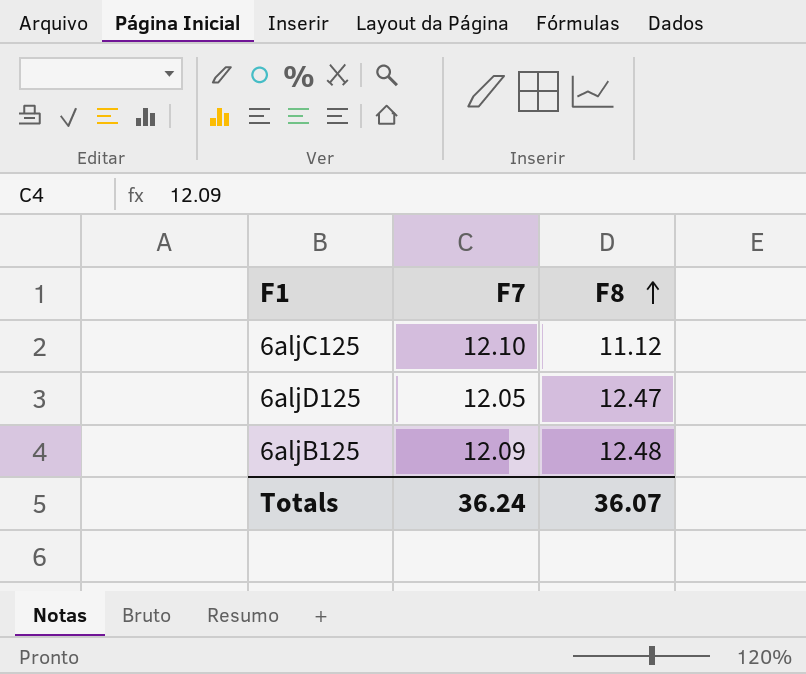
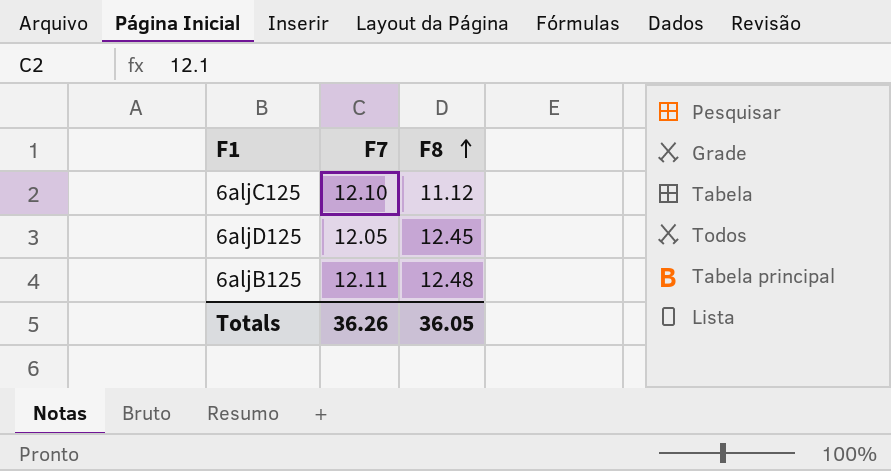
6aljD125 | F8: 12.47 -> 12.45
6aljB125 | F7: 12.09 -> 12.11
Totals | F7: 36.24 -> 36.26
Totals | F8: 36.07 -> 36.05

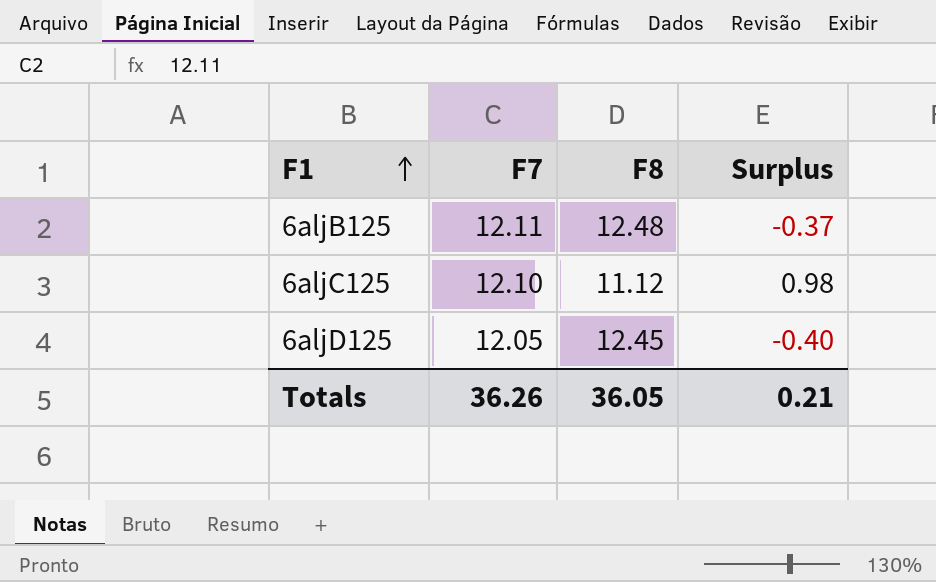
row order: F8 ascending -> F1 ascending
column Surplus | formula: none -> [F7] - [F8]

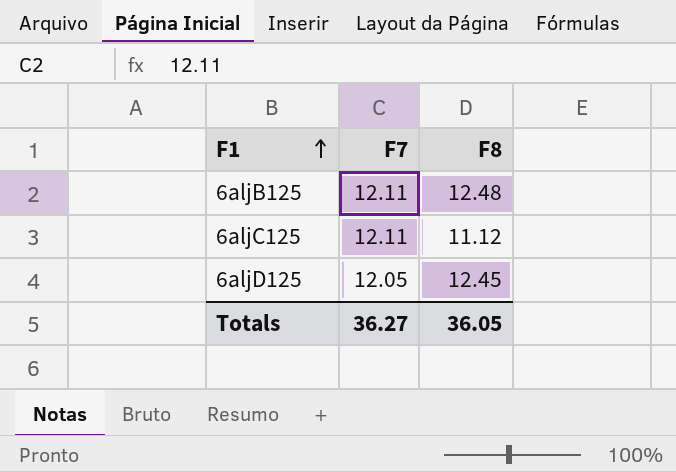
column Surplus | formula: [F7] - [F8] -> none
6aljC125 | F7: 12.10 -> 12.11
Totals | F7: 36.26 -> 36.27

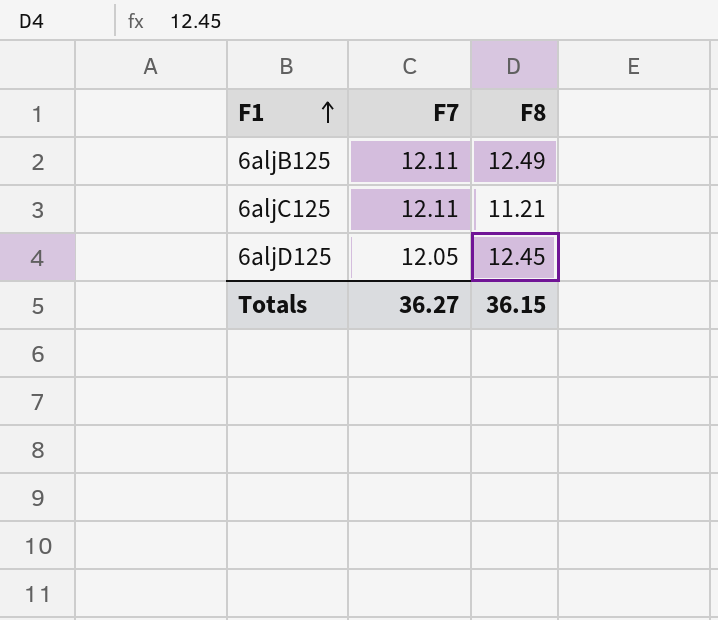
6aljB125 | F8: 12.48 -> 12.49
6aljC125 | F8: 11.12 -> 11.21
Totals | F8: 36.05 -> 36.15

